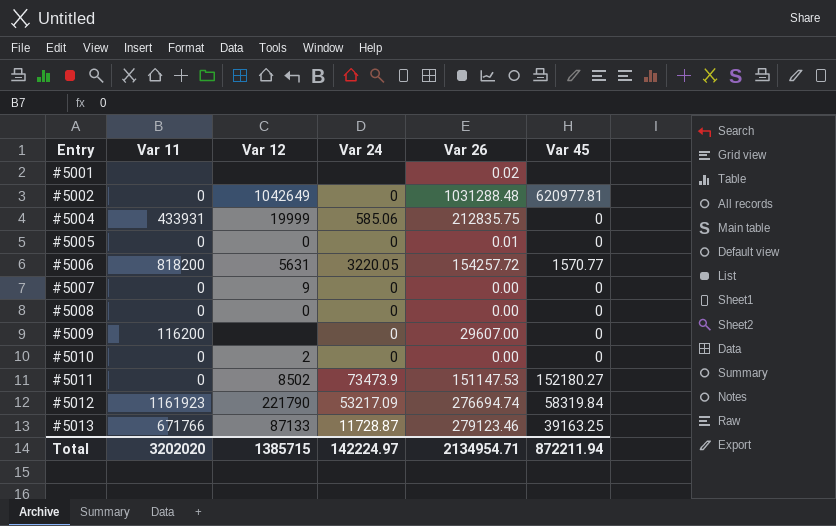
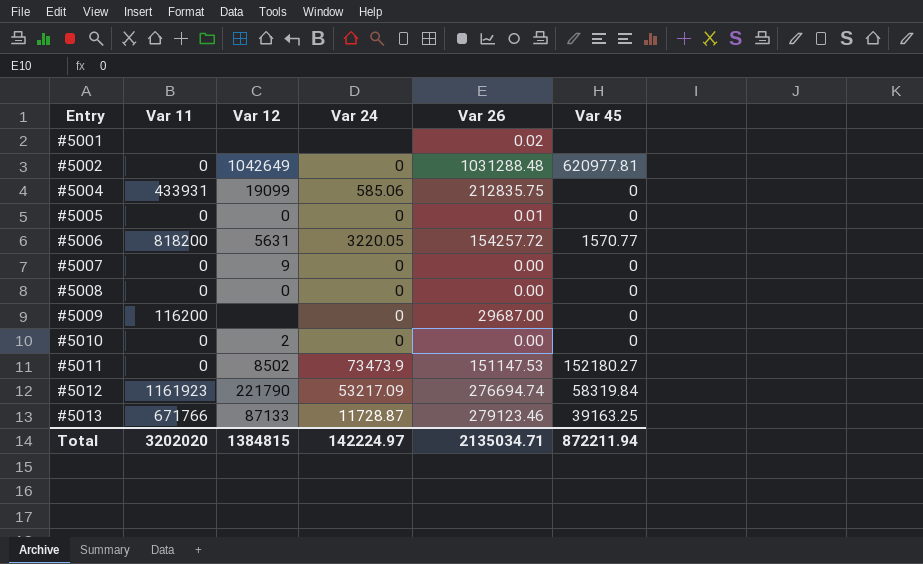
#5004 | Var 12: 19999 -> 19099
#5009 | Var 26: 29607.00 -> 29687.00
Total | Var 12: 1385715 -> 1384815
Total | Var 26: 2134954.71 -> 2135034.71

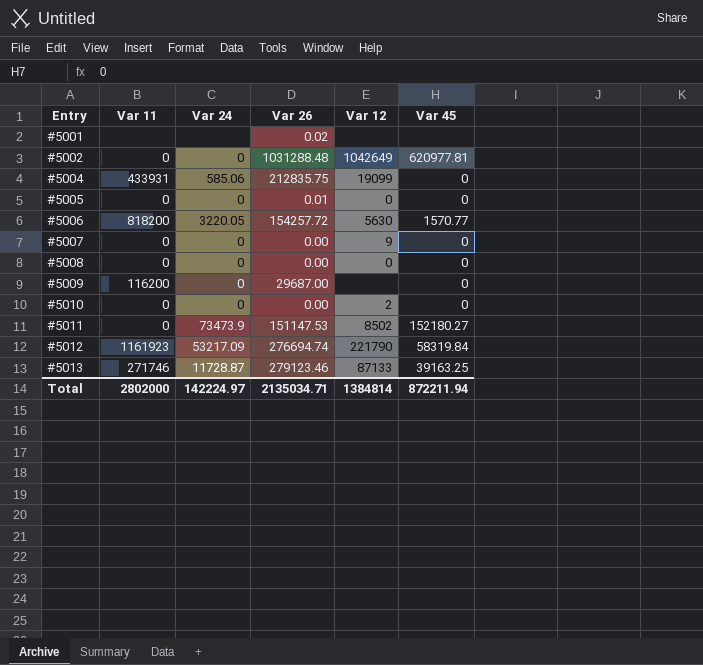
column Var 12 | position: 3 -> 5
#5006 | Var 12: 5631 -> 5630
#5013 | Var 11: 671766 -> 271746
Total | Var 11: 3202020 -> 2802000
Total | Var 12: 1384815 -> 1384814

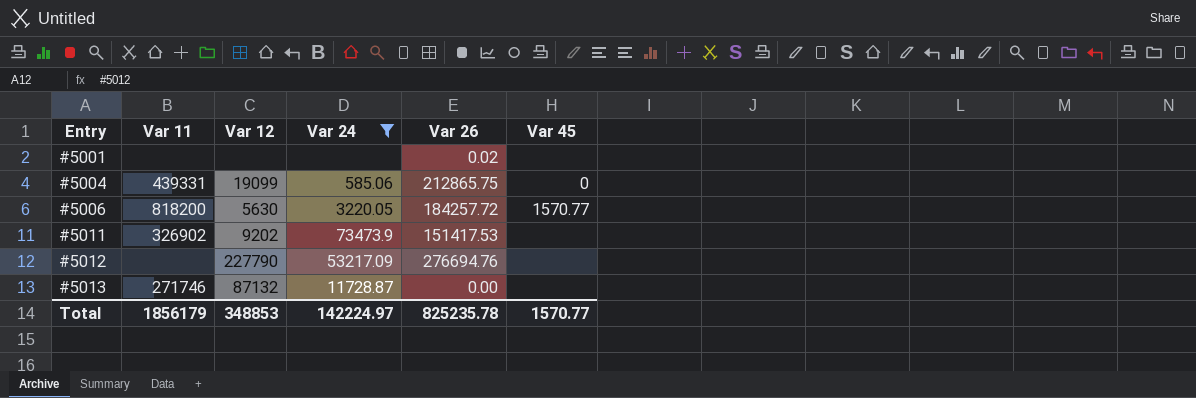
filter: none -> Var 24 != 0
column Var 12 | position: 5 -> 3
#5004 | Var 11: 433931 -> 439331
#5004 | Var 26: 212835.75 -> 212865.75
#5006 | Var 26: 154257.72 -> 184257.72
#5011 | Var 11: 0 -> 326902
#5011 | Var 12: 8502 -> 9202
#5011 | Var 26: 151147.53 -> 151417.53
#5011 | Var 45: 152180.27 -> none
#5012 | Var 11: 1161923 -> none
#5012 | Var 12: 221790 -> 227790
#5012 | Var 26: 276694.74 -> 276694.76
#5012 | Var 45: 58319.84 -> none
#5013 | Var 12: 87133 -> 87132
#5013 | Var 26: 279123.46 -> 0.00
#5013 | Var 45: 39163.25 -> none
Total | Var 11: 2802000 -> 1856179
Total | Var 12: 1384814 -> 348853
Total | Var 26: 2135034.71 -> 825235.78
Total | Var 45: 872211.94 -> 1570.77

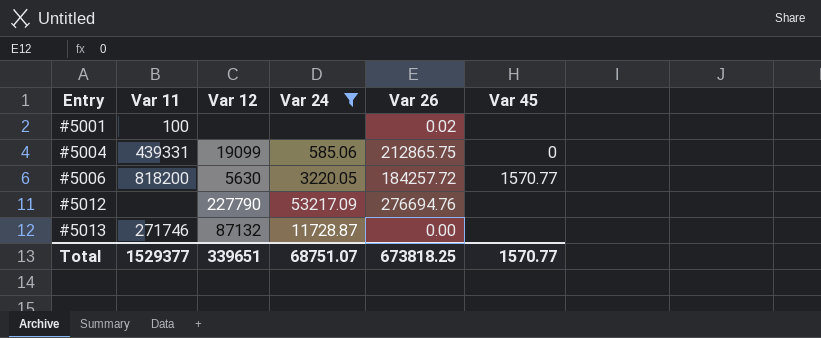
row #5011: 326902 | 9202 | 73473.9 | 151417.53 | none -> none
#5001 | Var 11: none -> 100
Total | Var 11: 1856179 -> 1529377
Total | Var 12: 348853 -> 339651
Total | Var 24: 142224.97 -> 68751.07
Total | Var 26: 825235.78 -> 673818.25

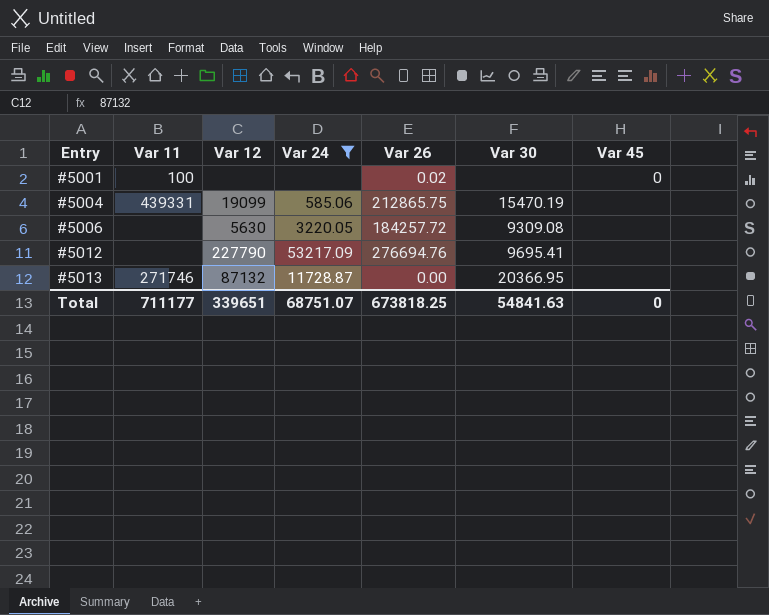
column Var 30 | position: none -> 6
#5001 | Var 45: none -> 0
#5004 | Var 45: 0 -> none
#5006 | Var 11: 818200 -> none
#5006 | Var 45: 1570.77 -> none
Total | Var 11: 1529377 -> 711177
Total | Var 45: 1570.77 -> 0

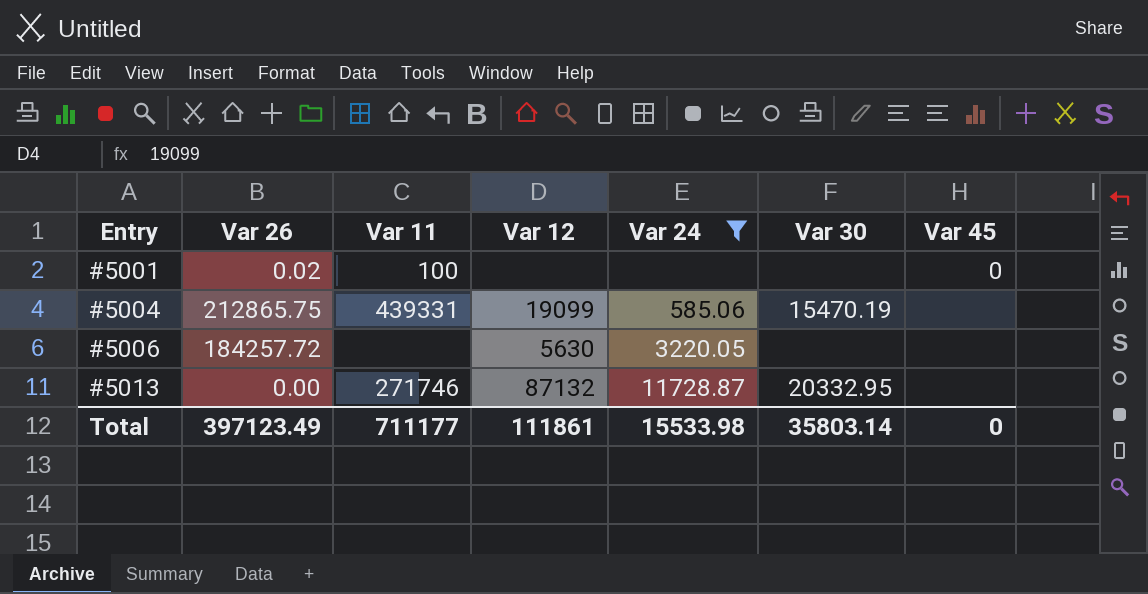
column Var 26 | position: 5 -> 2
row #5012: none | 227790 | 53217.09 | 276694.76 | 9695.41 | none -> none
#5006 | Var 30: 9309.08 -> none
#5013 | Var 30: 20366.95 -> 20332.95
Total | Var 26: 673818.25 -> 397123.49
Total | Var 12: 339651 -> 111861
Total | Var 24: 68751.07 -> 15533.98
Total | Var 30: 54841.63 -> 35803.14

